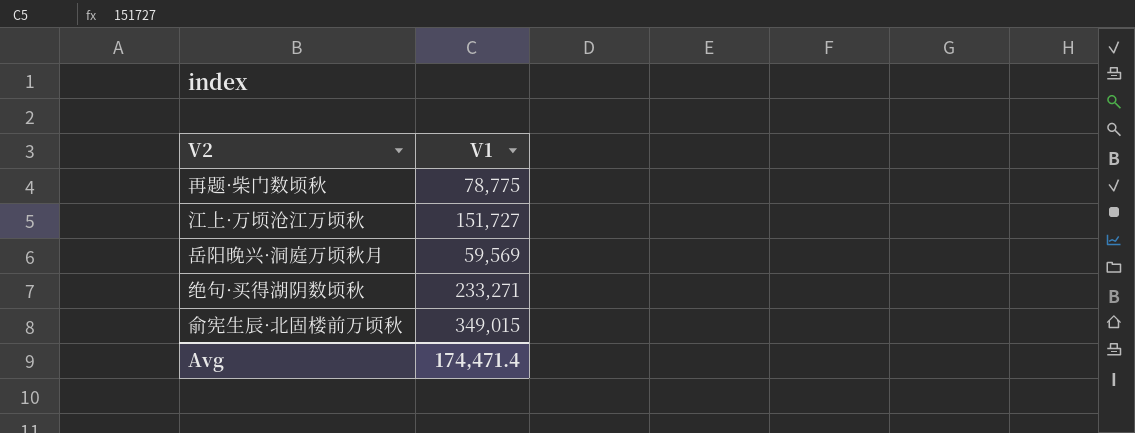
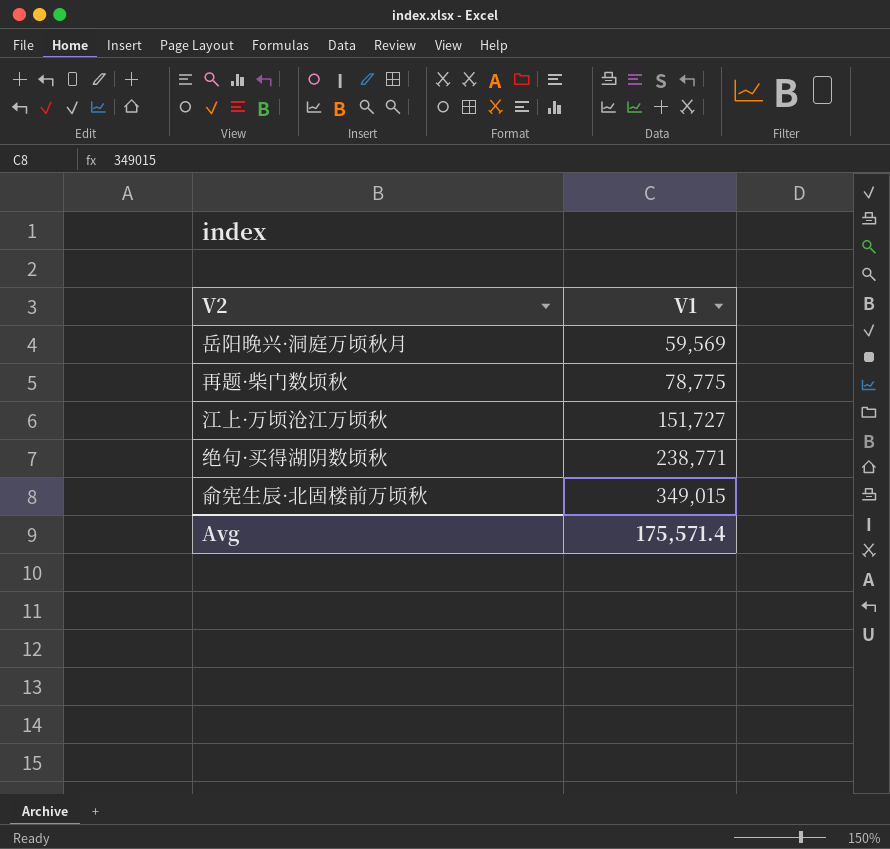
row order: none -> V1 ascending
绝句·买得湖阴数顷秋 | V1: 233,271 -> 238,771
Avg | V1: 174,471.4 -> 175,571.4

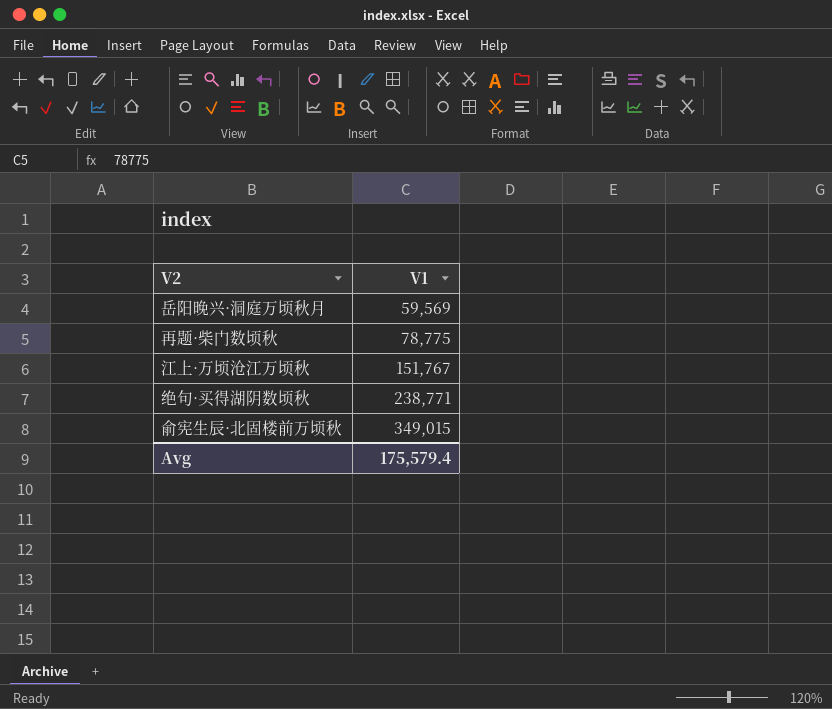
江上·万顷沧江万顷秋 | V1: 151,727 -> 151,767
Avg | V1: 175,571.4 -> 175,579.4

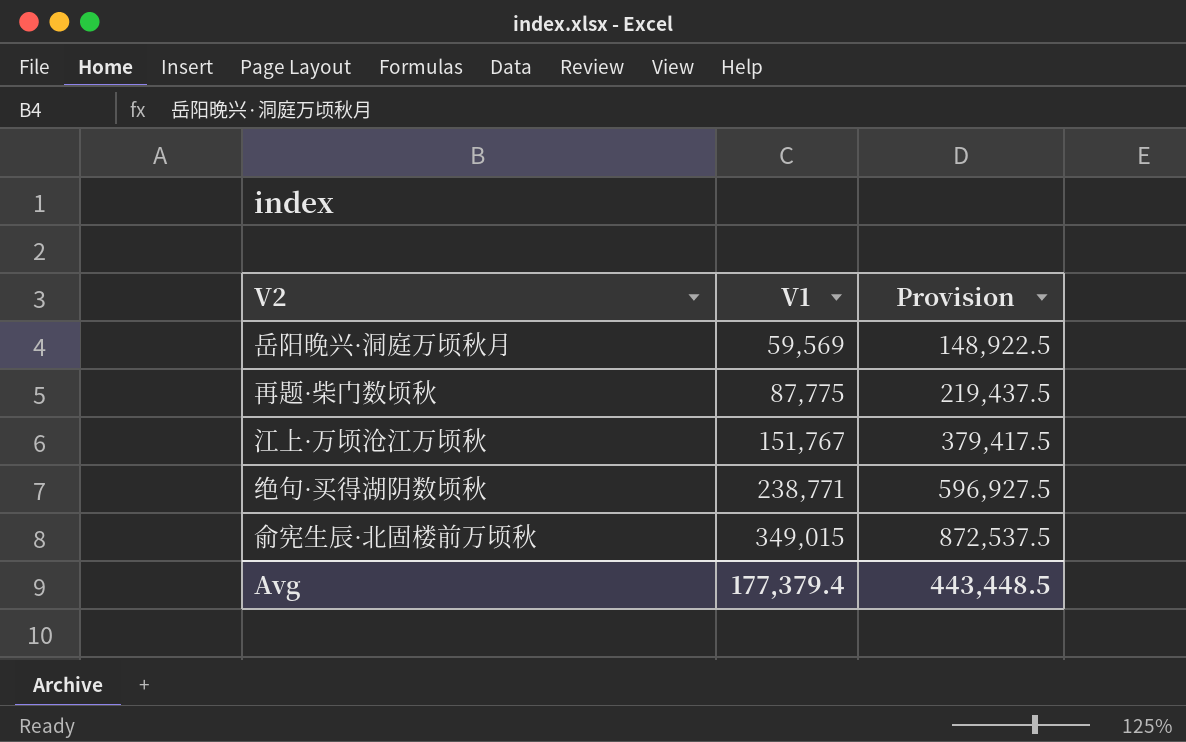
column Provision | formula: none -> [V1] * 2.5
再题·柴门数顷秋 | V1: 78,775 -> 87,775
Avg | V1: 175,579.4 -> 177,379.4

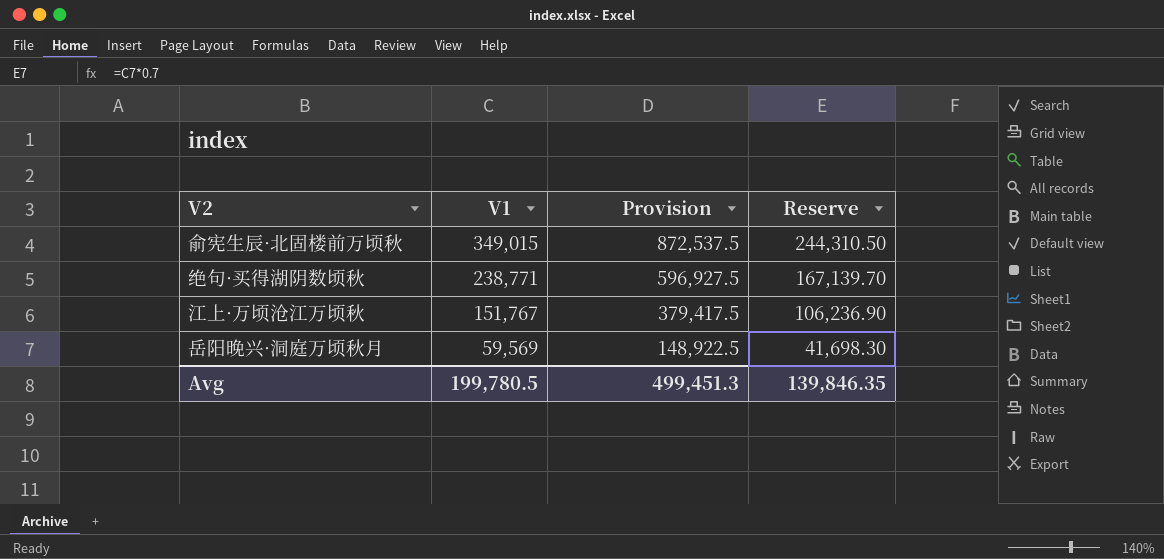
row order: V1 ascending -> V1 descending
column Reserve | formula: none -> [V1] * 0.7
row 再题·柴门数顷秋: 87,775 | 219,437.5 -> none
Avg | V1: 177,379.4 -> 199,780.5
Avg | Provision: 443,448.5 -> 499,451.3

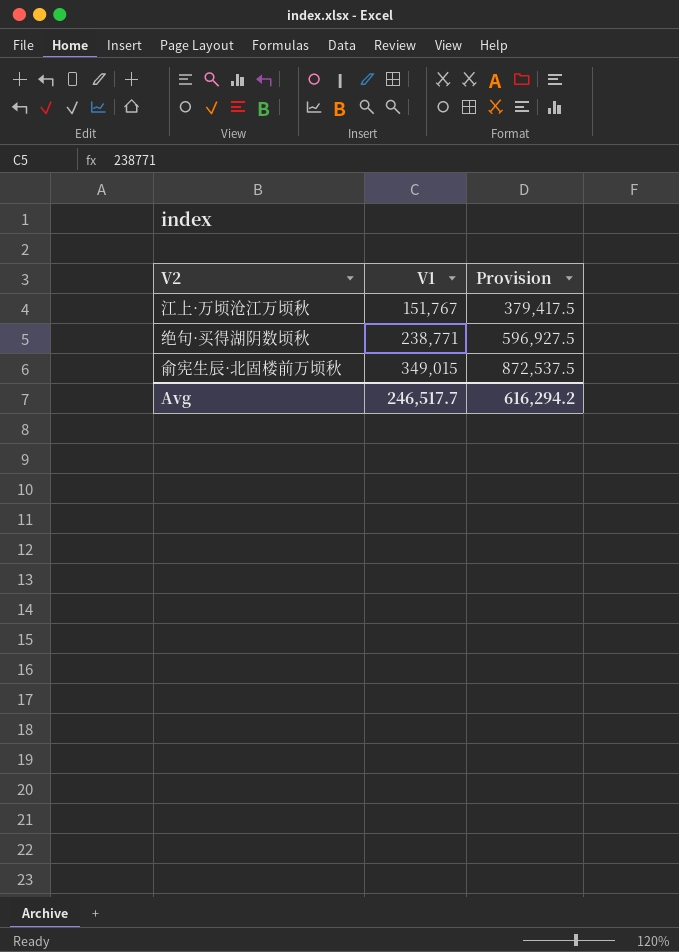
row order: V1 descending -> V1 ascending
column Reserve | formula: [V1] * 0.7 -> none
row 岳阳晚兴·洞庭万顷秋月: 59,569 | 148,922.5 | 41,698.30 -> none
Avg | V1: 199,780.5 -> 246,517.7
Avg | Provision: 499,451.3 -> 616,294.2

